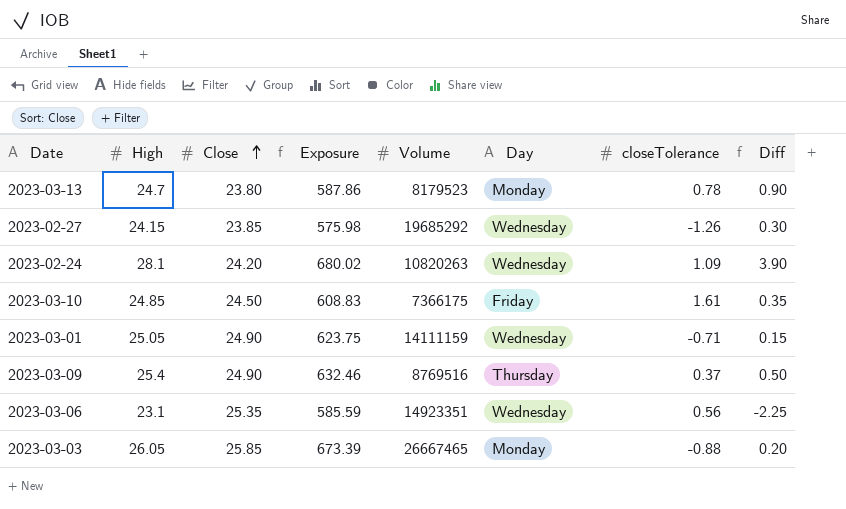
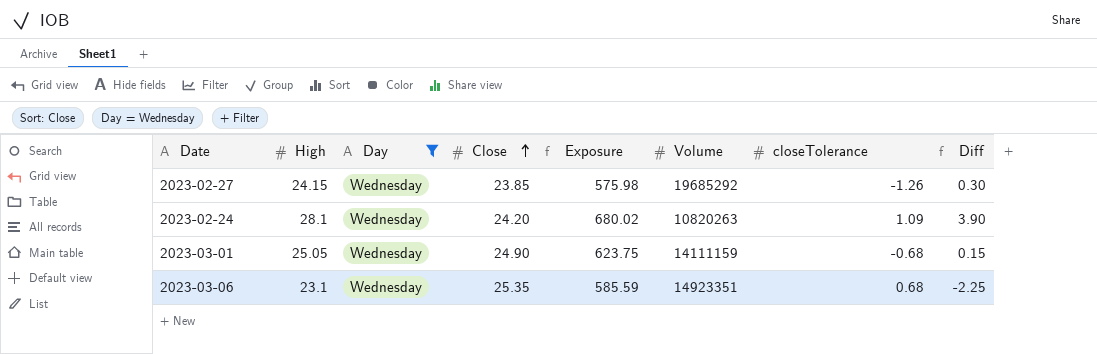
filter: none -> Day = Wednesday
column Day | position: 6 -> 3
2023-03-01 | closeTolerance: -0.71 -> -0.68
2023-03-06 | closeTolerance: 0.56 -> 0.68

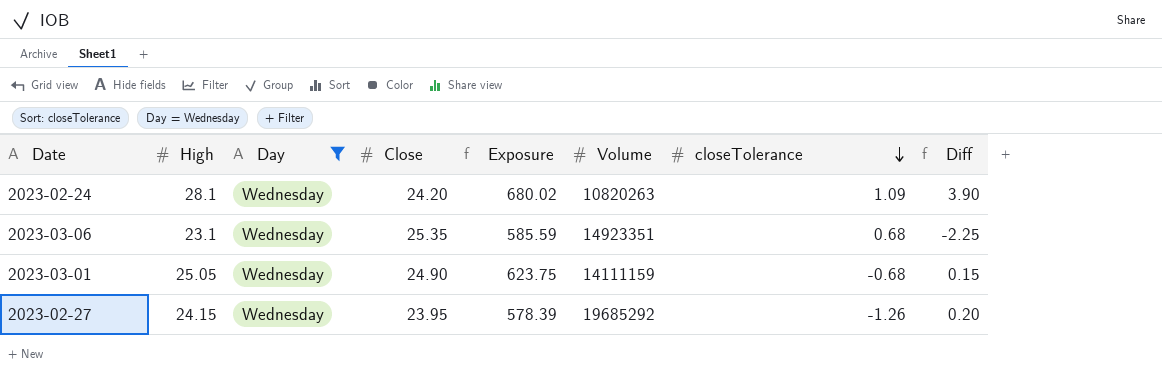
row order: Close ascending -> closeTolerance descending
2023-02-27 | Close: 23.85 -> 23.95
2023-02-27 | Exposure: 575.98 -> 578.39
2023-02-27 | Diff: 0.30 -> 0.20

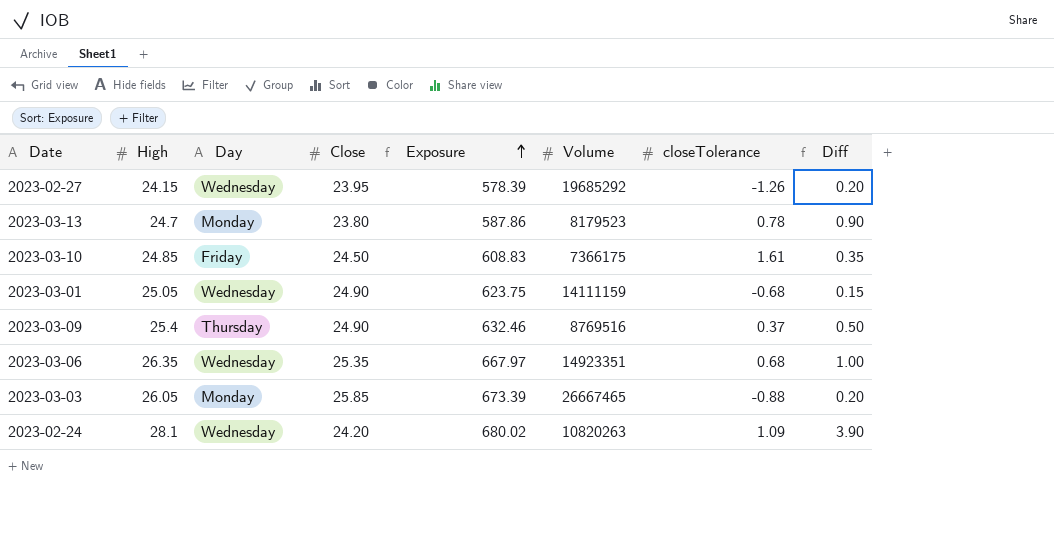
filter: Day = Wednesday -> none
row order: closeTolerance descending -> Exposure ascending
2023-03-06 | High: 23.1 -> 26.35
2023-03-06 | Exposure: 585.59 -> 667.97
2023-03-06 | Diff: -2.25 -> 1.00

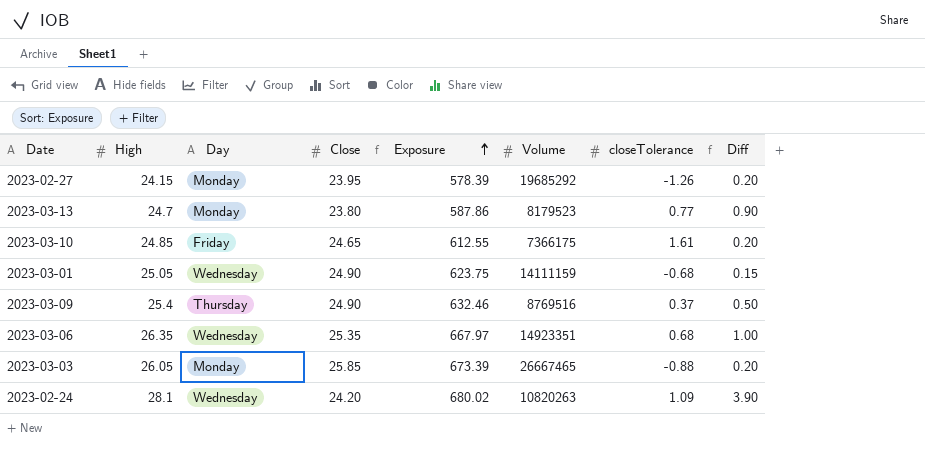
2023-02-27 | Day: Wednesday -> Monday
2023-03-13 | closeTolerance: 0.78 -> 0.77
2023-03-10 | Close: 24.50 -> 24.65
2023-03-10 | Exposure: 608.83 -> 612.55
2023-03-10 | Diff: 0.35 -> 0.20

